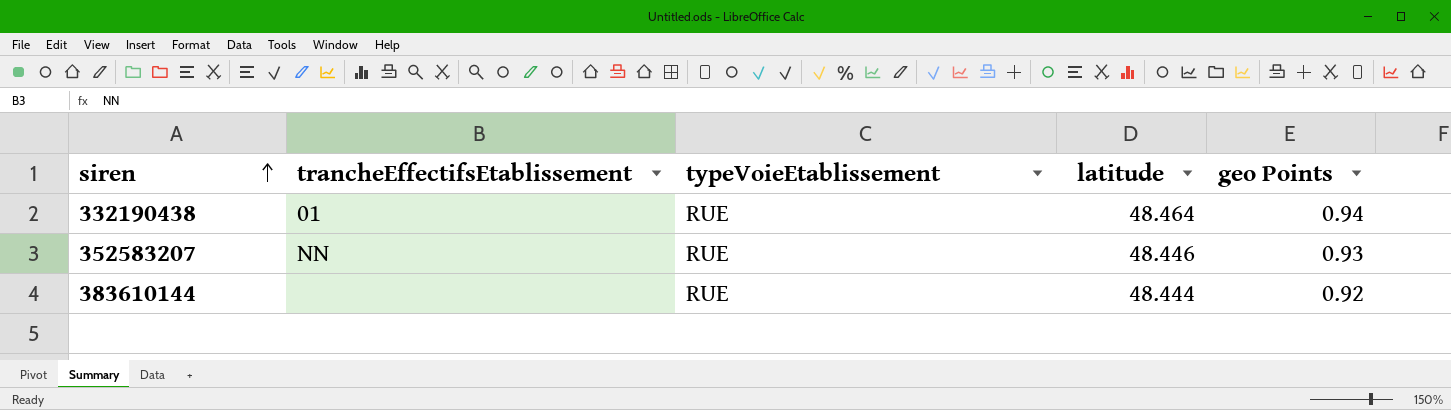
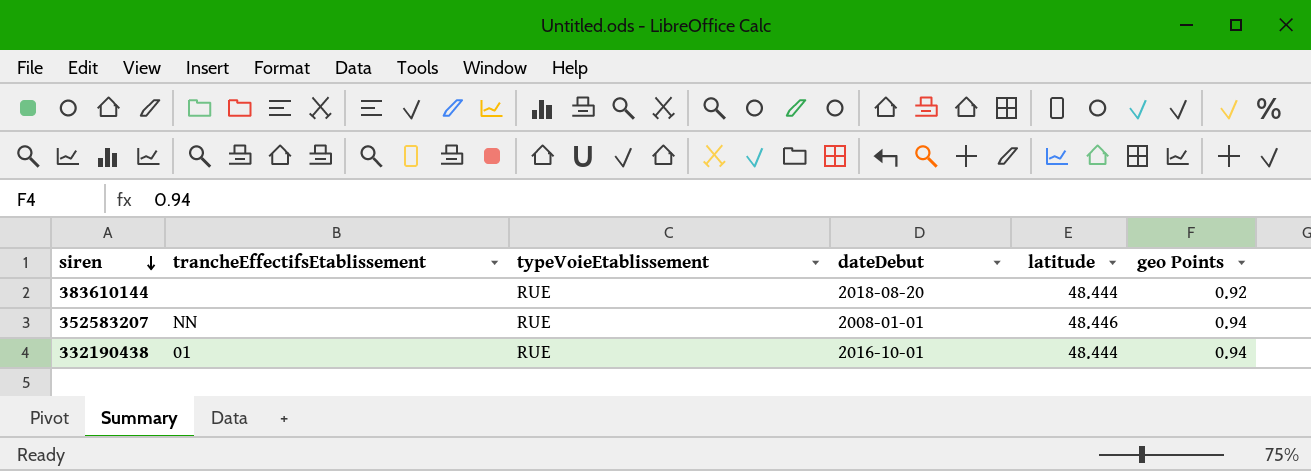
row order: siren ascending -> siren descending
column dateDebut | position: none -> 4
352583207 | geo Points: 0.93 -> 0.94
332190438 | latitude: 48.464 -> 48.444

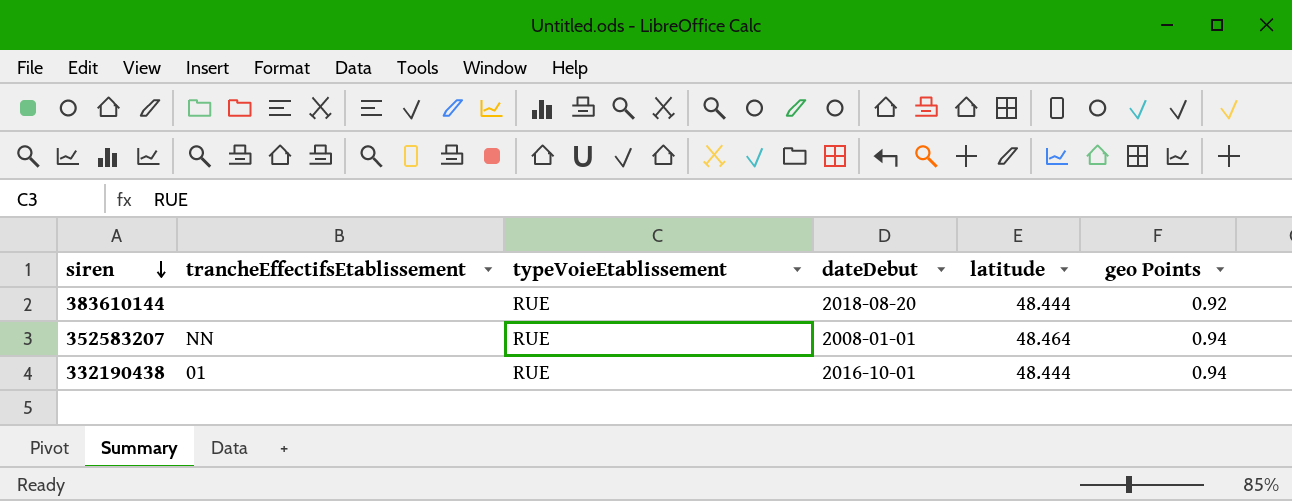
352583207 | latitude: 48.446 -> 48.464

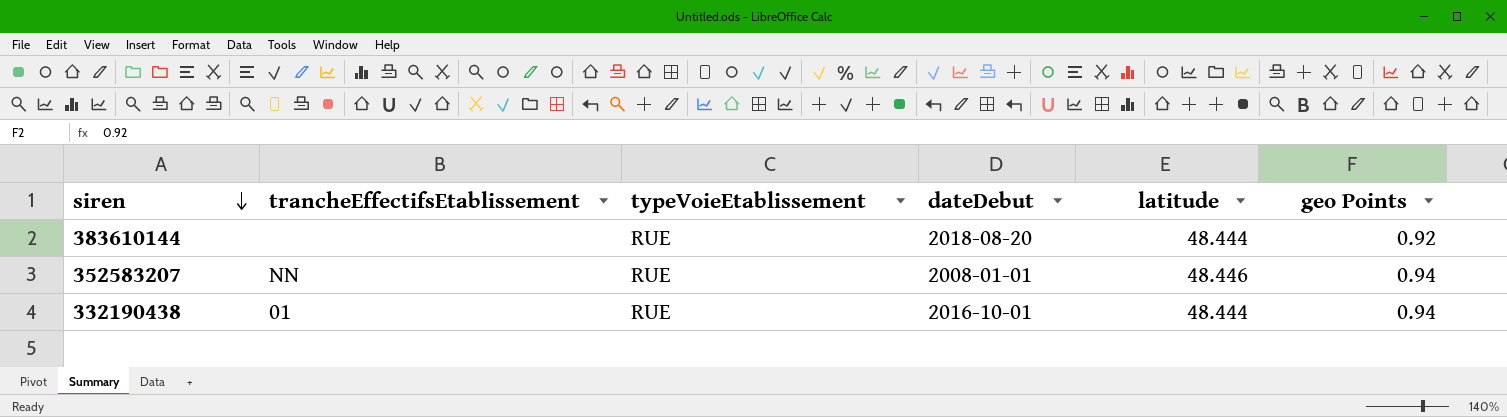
352583207 | latitude: 48.464 -> 48.446

